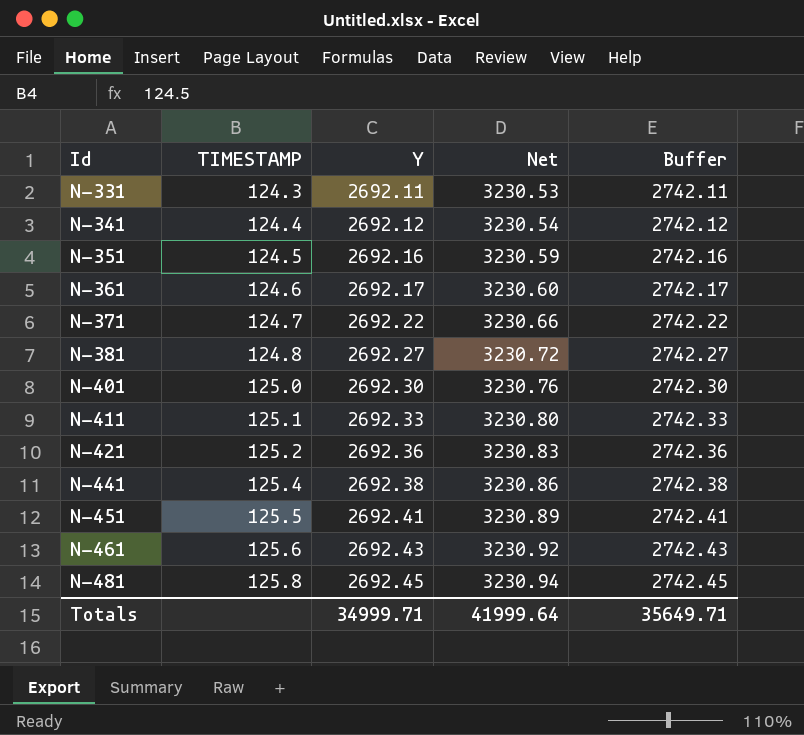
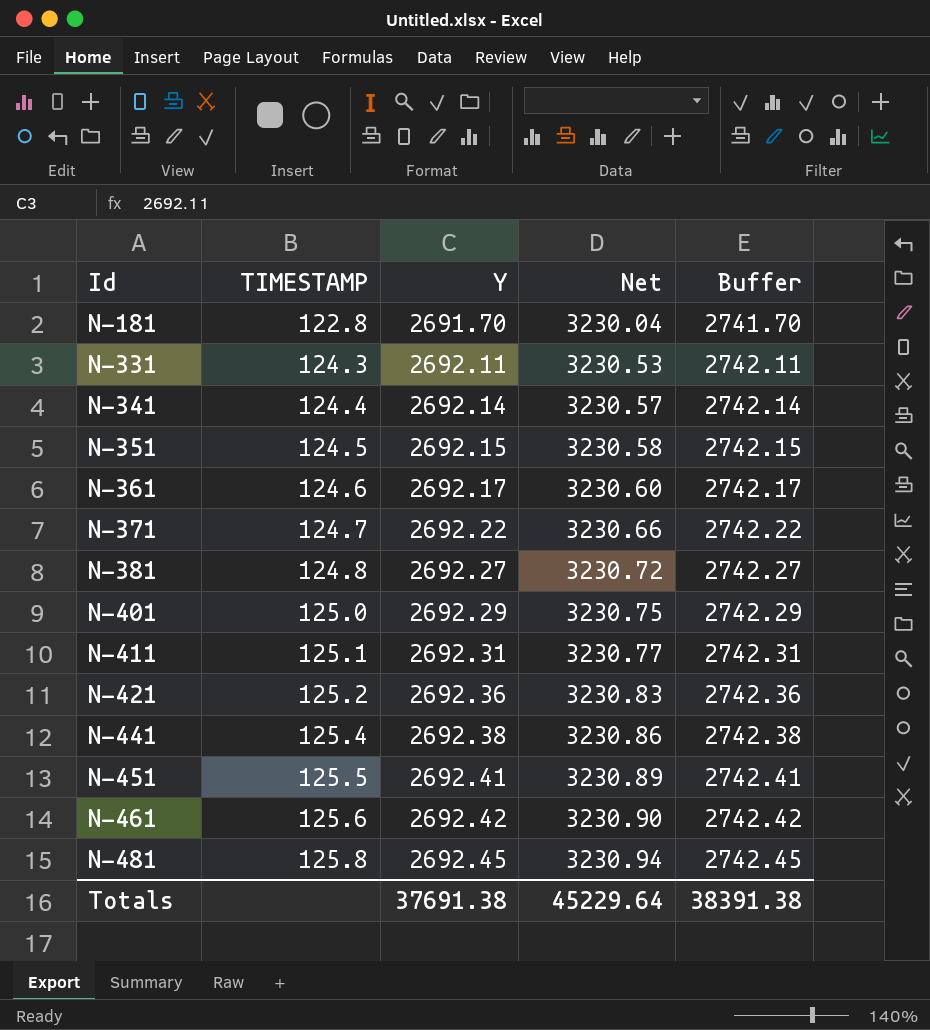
row N-181: none -> 122.8 | 2691.70 | 3230.04 | 2741.70
N-341 | Y: 2692.12 -> 2692.14
N-341 | Net: 3230.54 -> 3230.57
N-341 | Buffer: 2742.12 -> 2742.14
N-351 | Y: 2692.16 -> 2692.15
N-351 | Net: 3230.59 -> 3230.58
N-351 | Buffer: 2742.16 -> 2742.15
N-401 | Y: 2692.30 -> 2692.29
N-401 | Net: 3230.76 -> 3230.75
N-401 | Buffer: 2742.30 -> 2742.29
N-411 | Y: 2692.33 -> 2692.31
N-411 | Net: 3230.80 -> 3230.77
N-411 | Buffer: 2742.33 -> 2742.31
N-461 | Y: 2692.43 -> 2692.42
N-461 | Net: 3230.92 -> 3230.90
N-461 | Buffer: 2742.43 -> 2742.42
Totals | Y: 34999.71 -> 37691.38
Totals | Net: 41999.64 -> 45229.64
Totals | Buffer: 35649.71 -> 38391.38

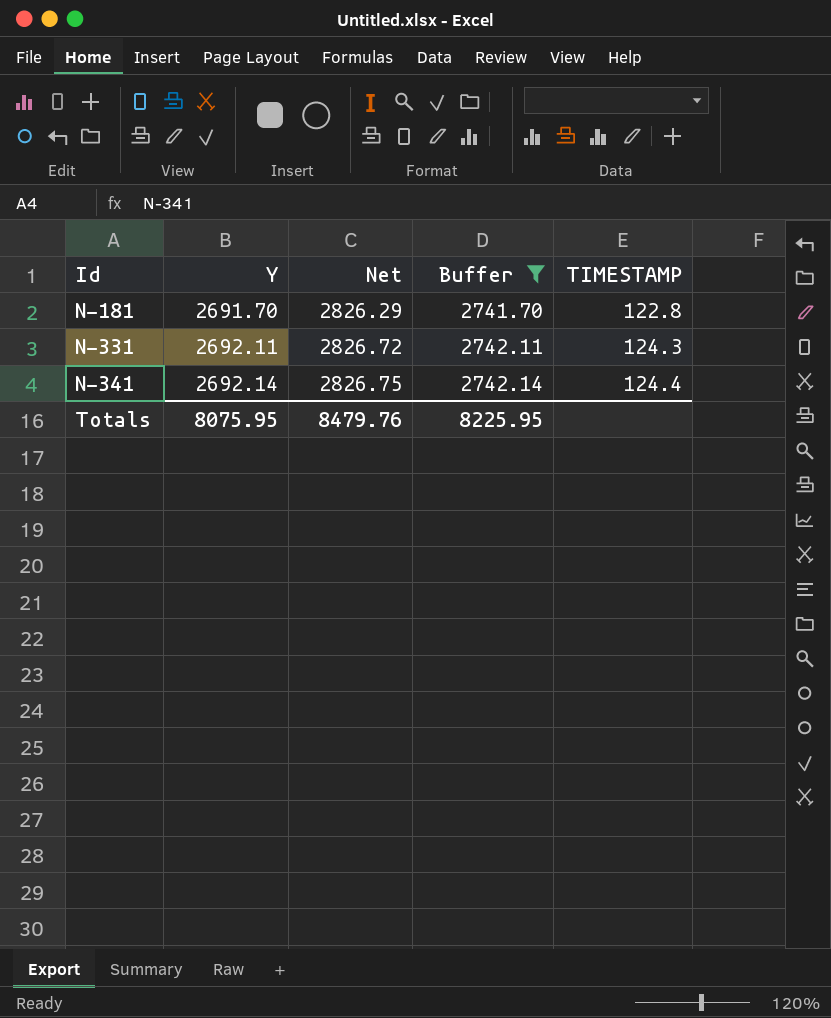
filter: none -> Buffer <= 2742.14
column Net | formula: [Y] * 1.2 -> [Y] * 1.05
column TIMESTAMP | position: 2 -> 5
Totals | Y: 37691.38 -> 8075.95
Totals | Net: 45229.64 -> 8479.76
Totals | Buffer: 38391.38 -> 8225.95

